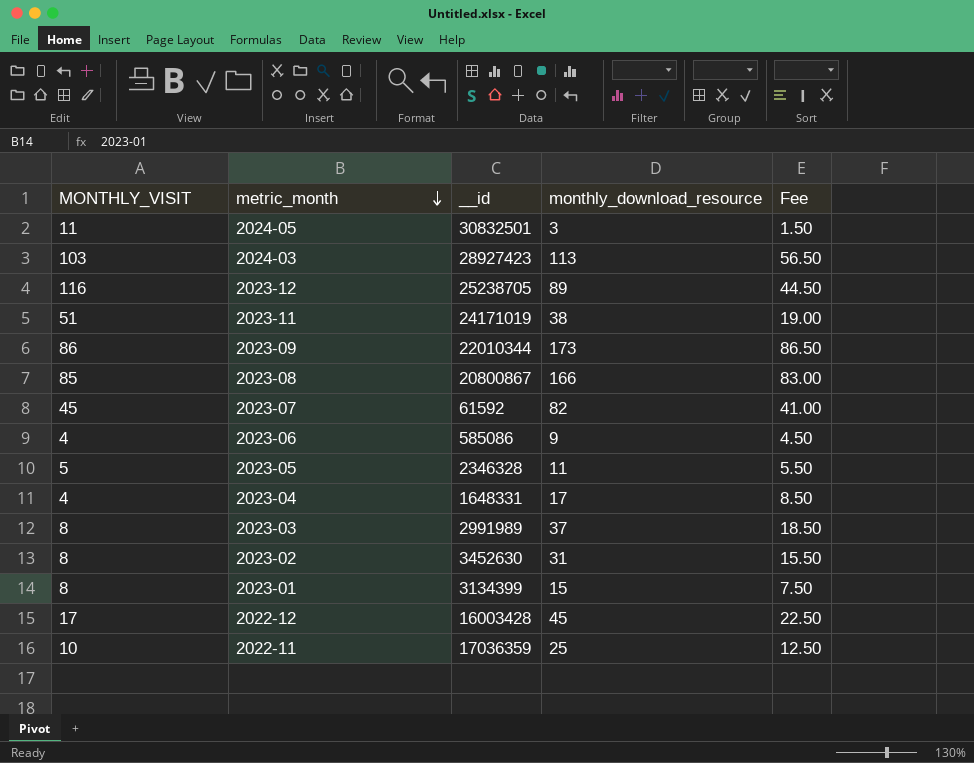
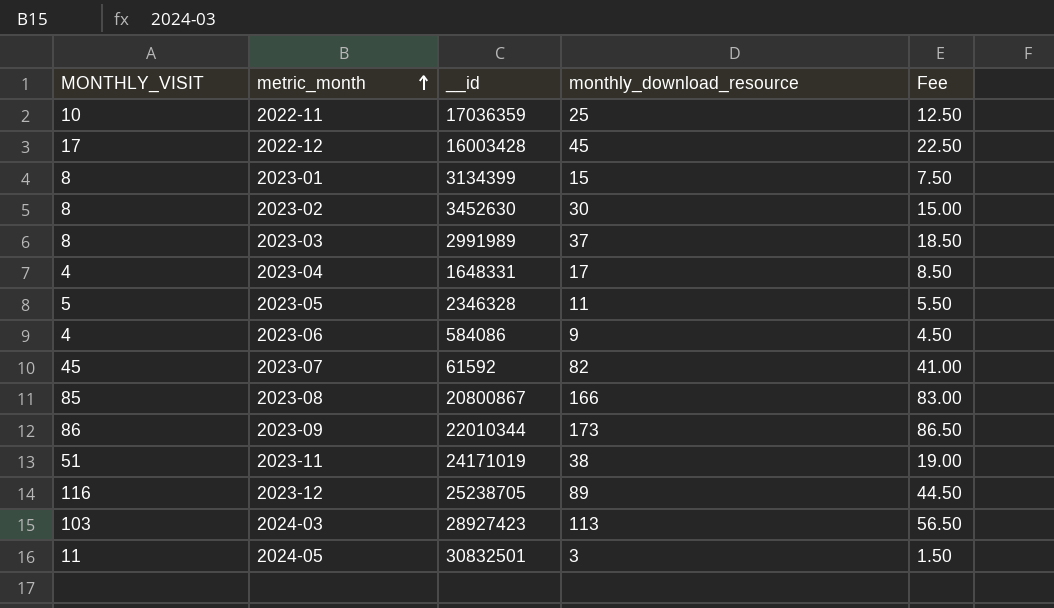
row order: metric_month descending -> metric_month ascending
2023-02 | monthly_download_resource: 31 -> 30
2023-02 | Fee: 15.50 -> 15.00
2023-06 | __id: 585086 -> 584086

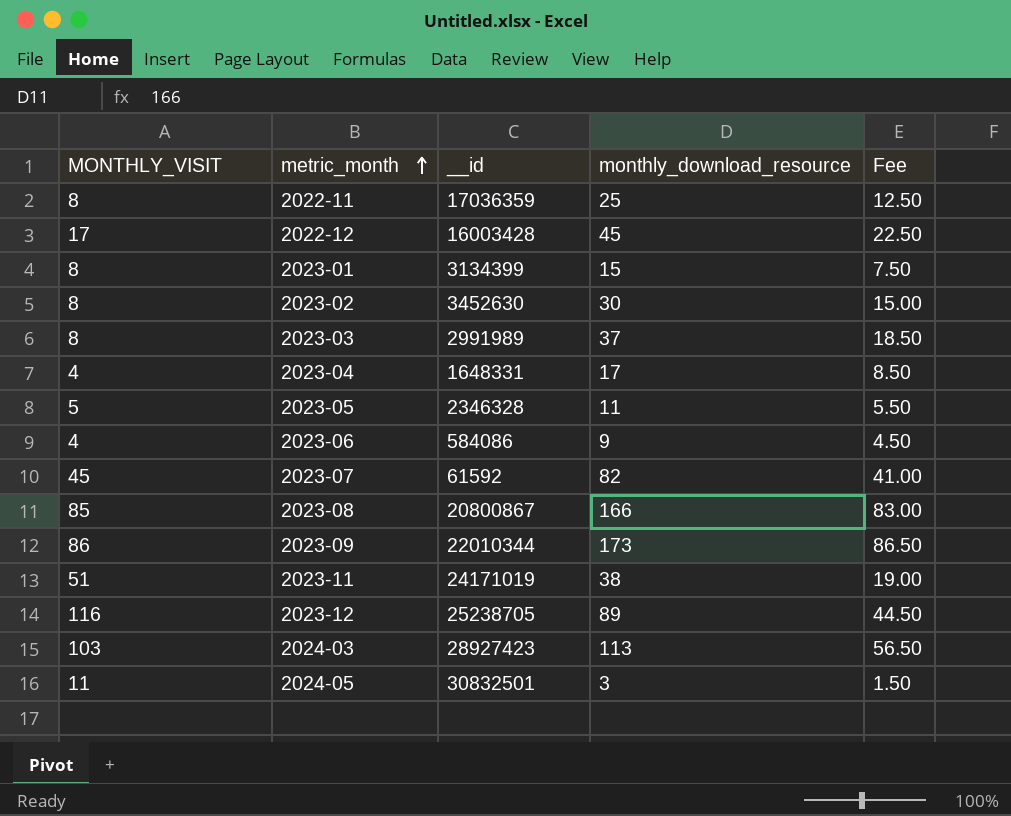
2022-11 | MONTHLY_VISIT: 10 -> 8

